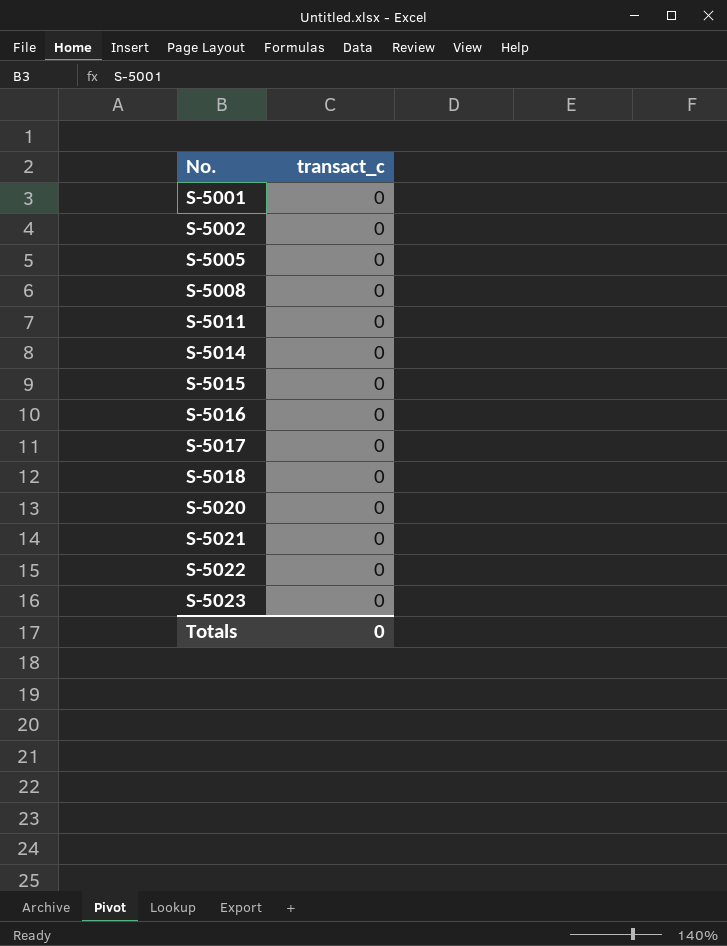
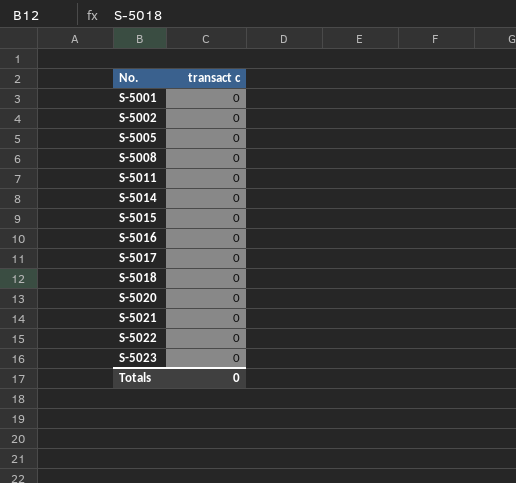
column name: transact_c -> transact c

